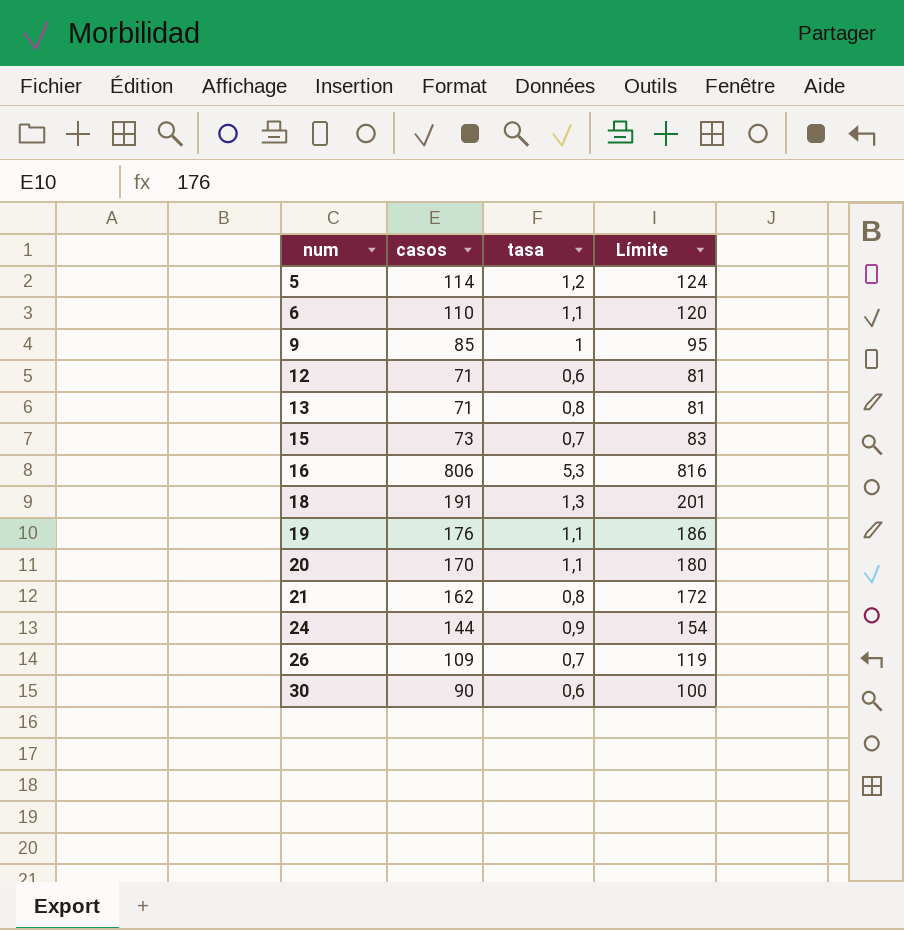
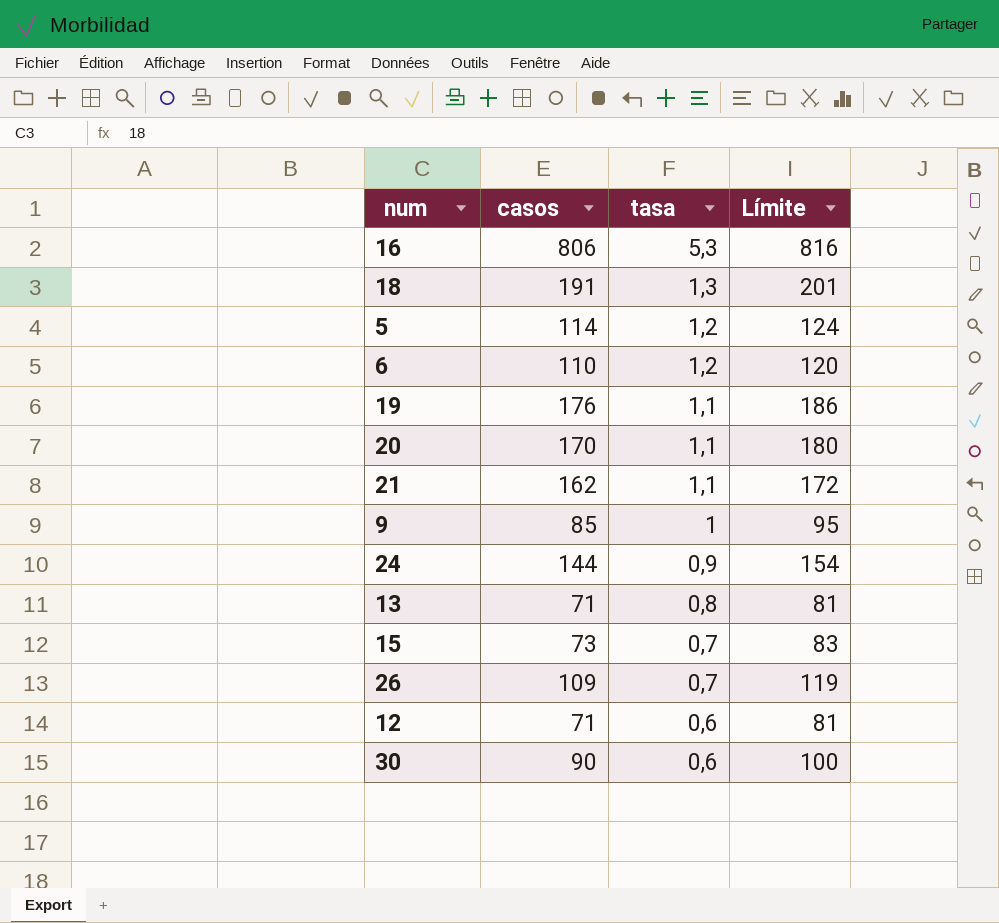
row order: num ascending -> tasa descending
6 | tasa: 1,1 -> 1,2
21 | tasa: 0,8 -> 1,1

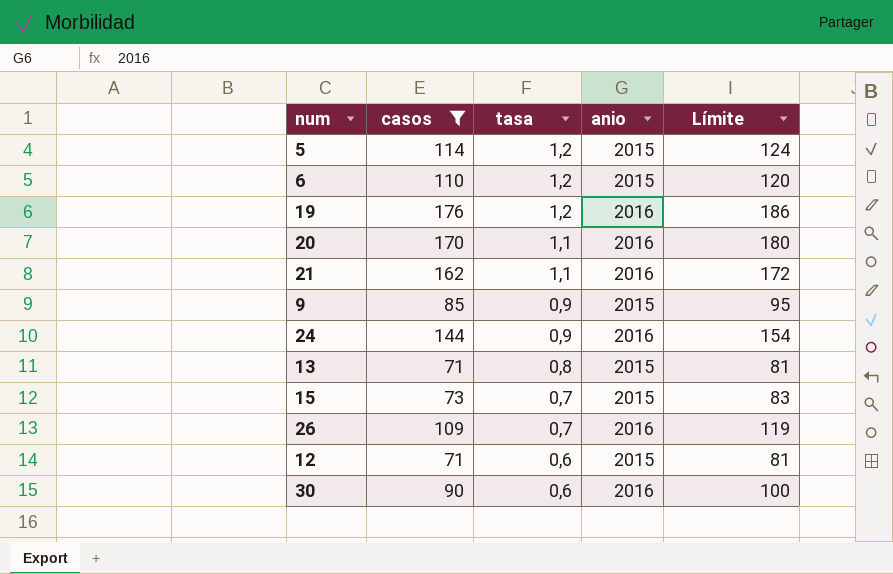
filter: none -> casos <= 176
column anio | position: none -> 4
19 | tasa: 1,1 -> 1,2
9 | tasa: 1 -> 0,9

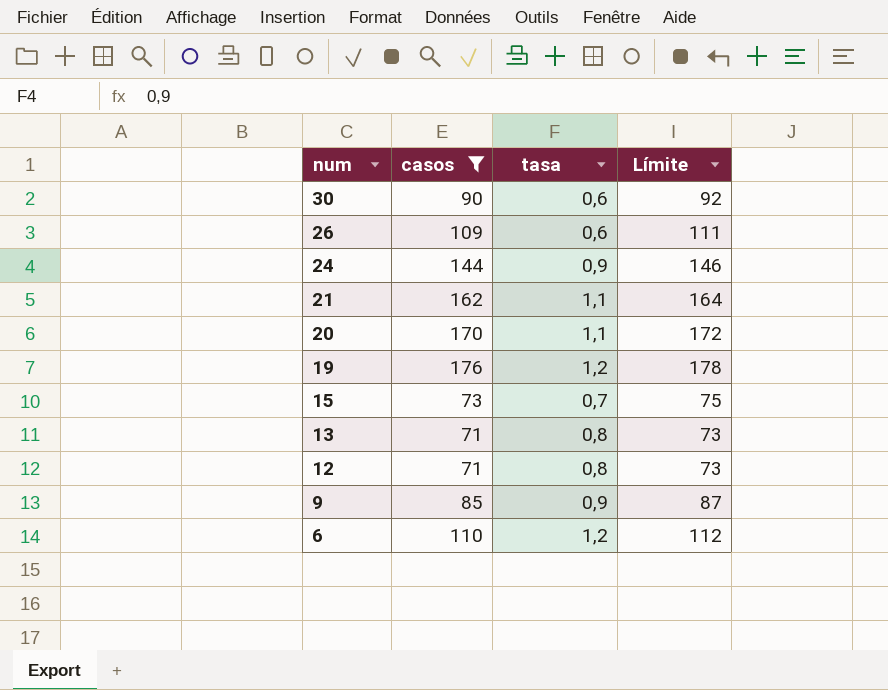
row order: tasa descending -> num descending
column anio | position: 4 -> none
column Límite | formula: [casos] + 10 -> [casos] + 2
row 5: 114 | 1,2 | 2015 | 124 -> none
26 | tasa: 0,7 -> 0,6
12 | tasa: 0,6 -> 0,8

